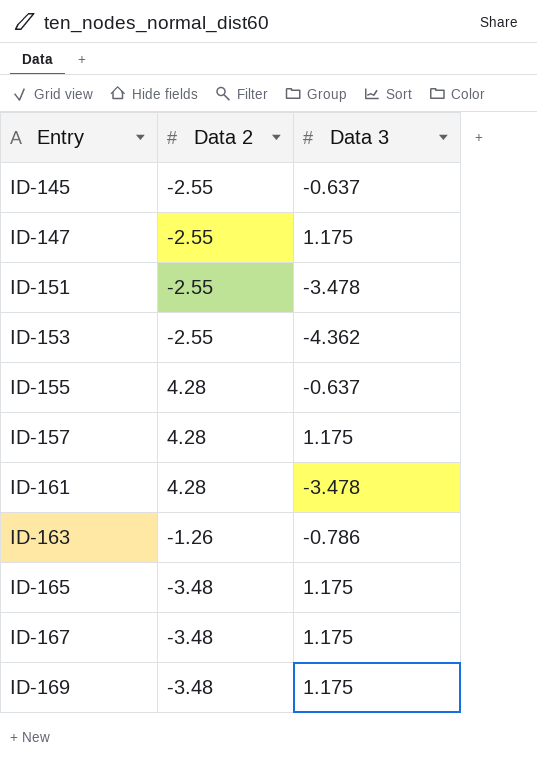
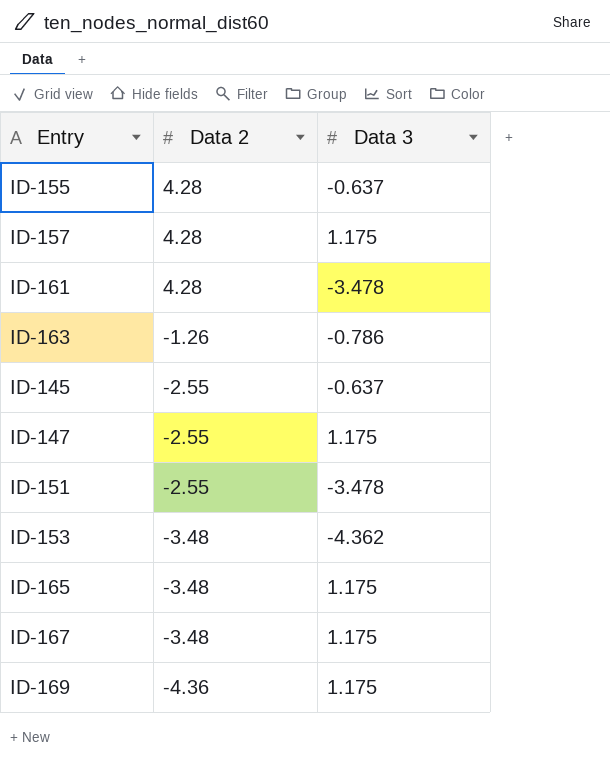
row order: Entry ascending -> Data 2 descending
ID-153 | Data 2: -2.55 -> -3.48
ID-169 | Data 2: -3.48 -> -4.36

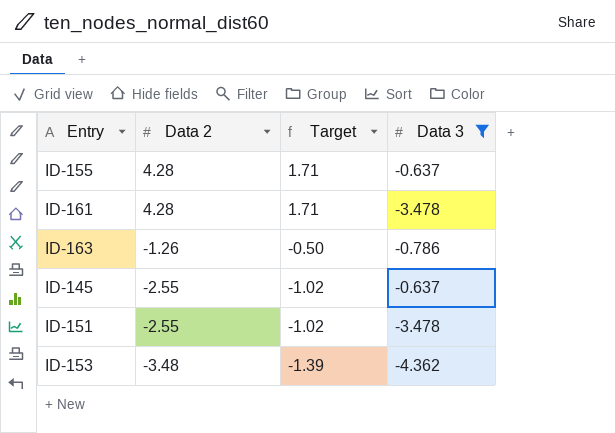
filter: none -> Data 3 != 1.175
column Target | formula: none -> [Data 2] * 0.4

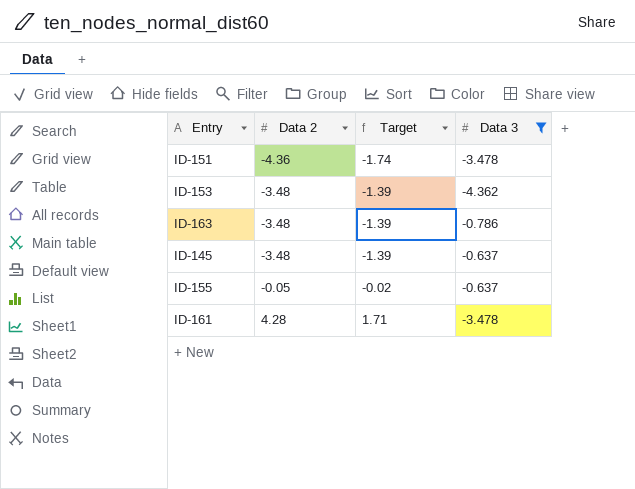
row order: Data 2 descending -> Data 2 ascending
ID-151 | Data 2: -2.55 -> -4.36
ID-151 | Target: -1.02 -> -1.74
ID-163 | Data 2: -1.26 -> -3.48
ID-163 | Target: -0.50 -> -1.39
ID-145 | Data 2: -2.55 -> -3.48
ID-145 | Target: -1.02 -> -1.39
ID-155 | Data 2: 4.28 -> -0.05
ID-155 | Target: 1.71 -> -0.02

